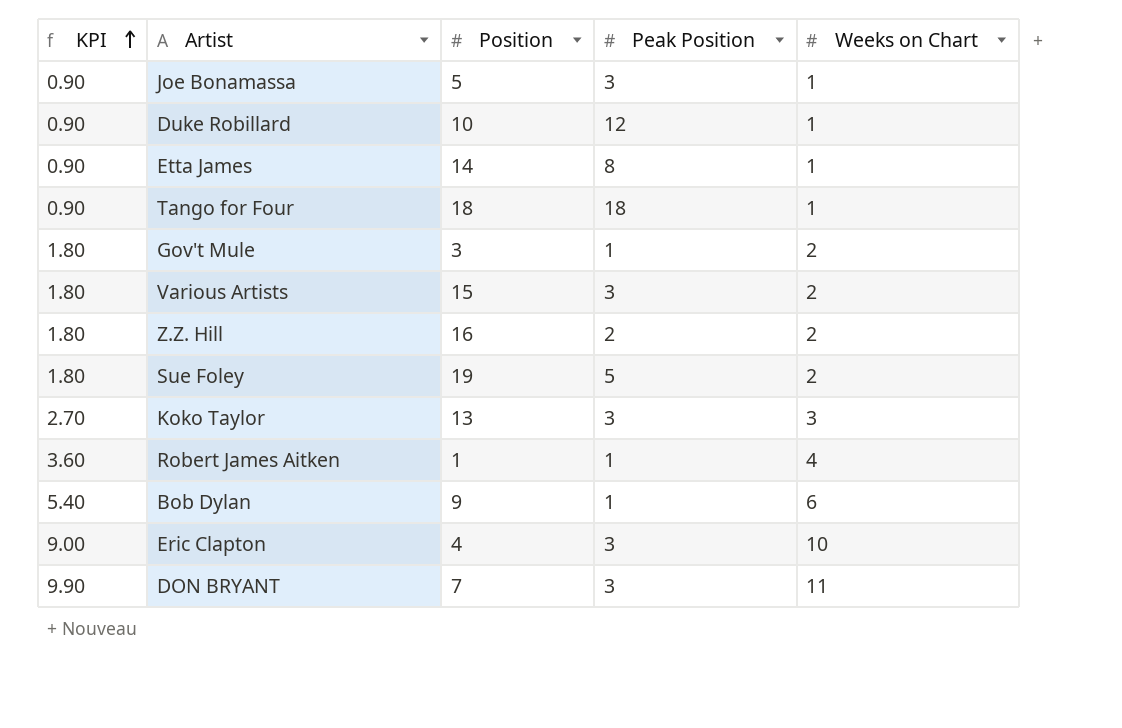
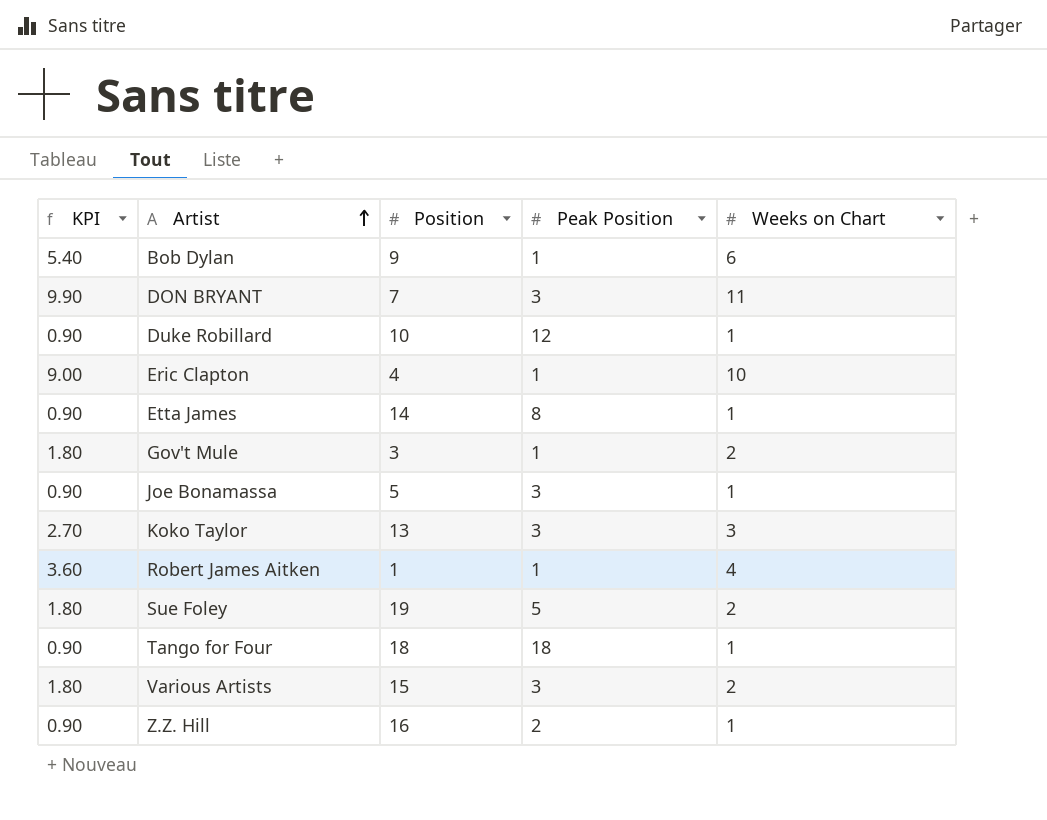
row order: KPI ascending -> Artist ascending
Eric Clapton | Peak Position: 3 -> 1
Z.Z. Hill | KPI: 1.80 -> 0.90
Z.Z. Hill | Weeks on Chart: 2 -> 1

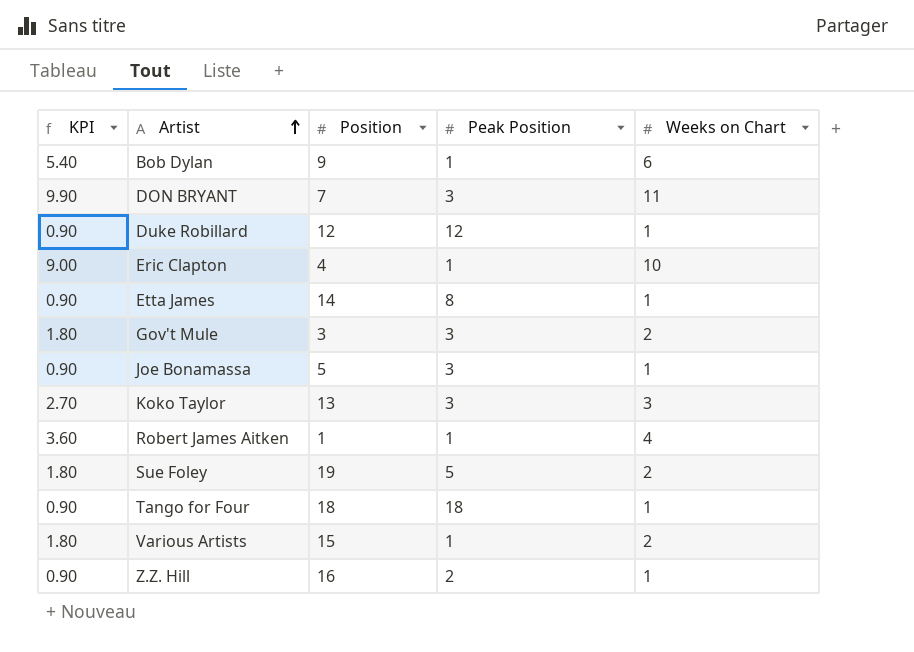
Duke Robillard | Position: 10 -> 12
Gov't Mule | Peak Position: 1 -> 3
Various Artists | Peak Position: 3 -> 1

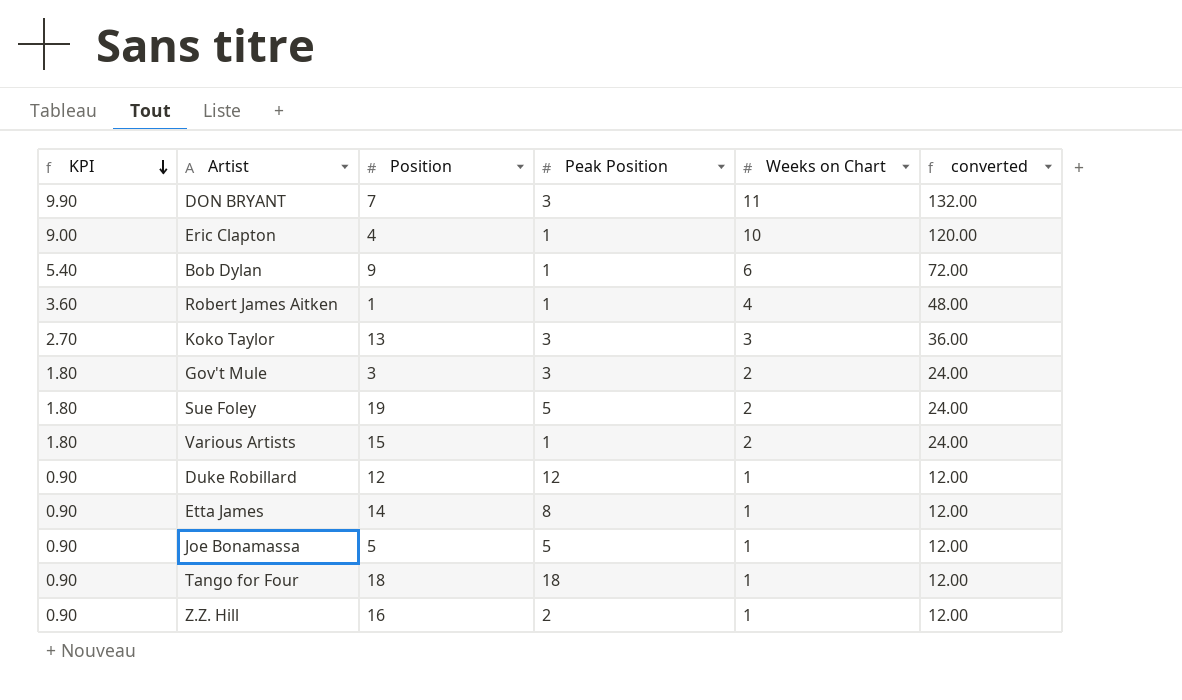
row order: Artist ascending -> KPI descending
column converted | formula: none -> [Weeks on Chart] * 12
Joe Bonamassa | Peak Position: 3 -> 5

